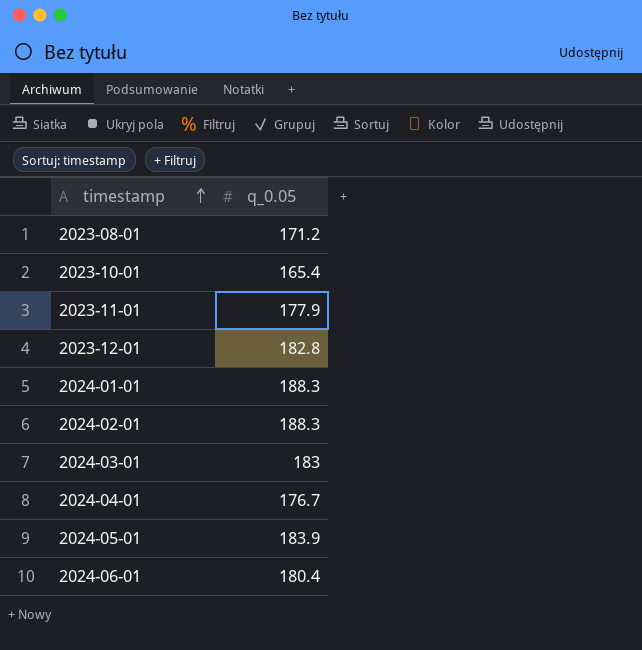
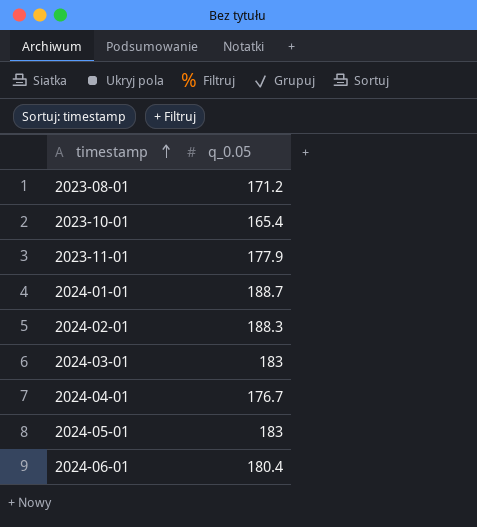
row 2023-12-01: 182.8 -> none
2024-01-01 | q_0.05: 188.3 -> 188.7
2024-05-01 | q_0.05: 183.9 -> 183

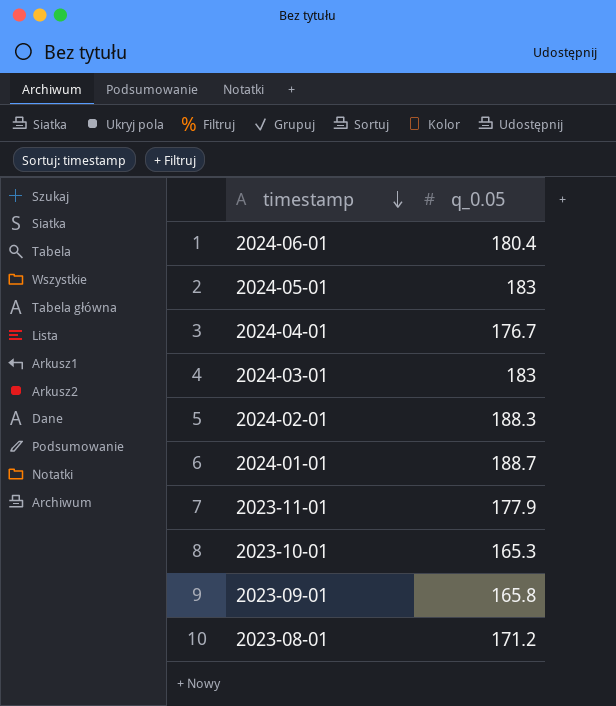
row order: timestamp ascending -> timestamp descending
2023-10-01 | q_0.05: 165.4 -> 165.3
row 2023-09-01: none -> 165.8

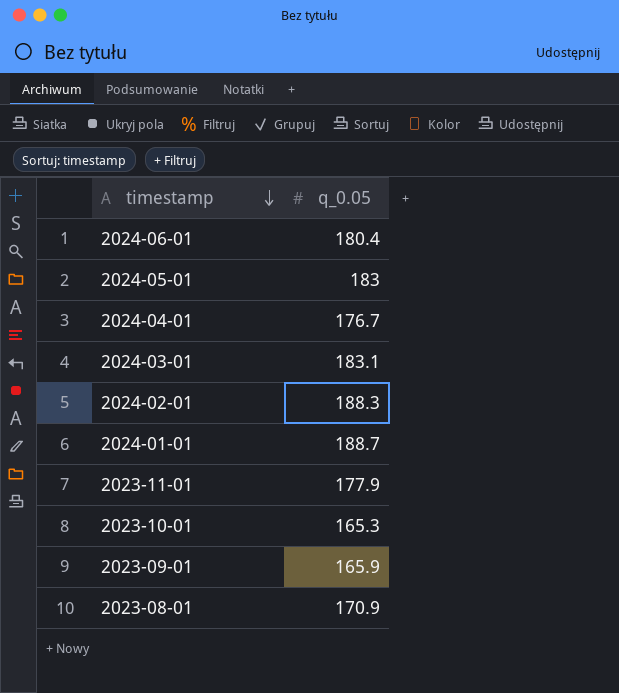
2024-03-01 | q_0.05: 183 -> 183.1
2023-09-01 | q_0.05: 165.8 -> 165.9
2023-08-01 | q_0.05: 171.2 -> 170.9

